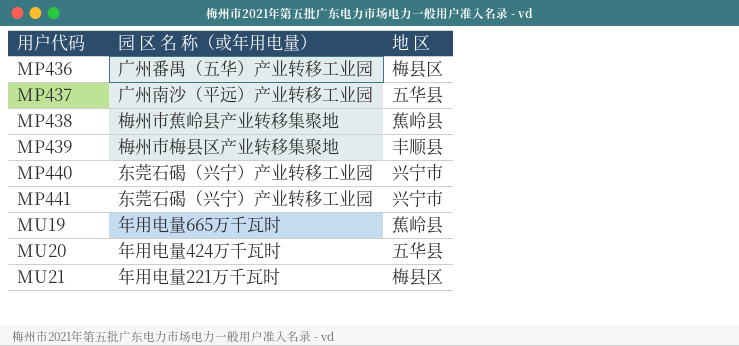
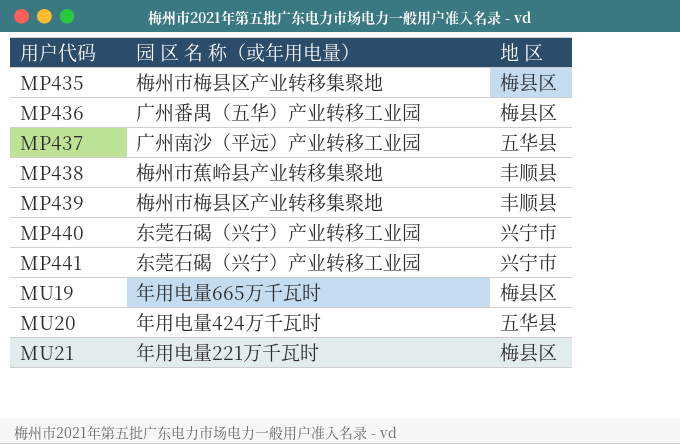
row MP435: none -> 梅州市梅县区产业转移集聚地 | 梅县区
MP438 | 地 区: 蕉岭县 -> 丰顺县
MU19 | 地 区: 蕉岭县 -> 梅县区

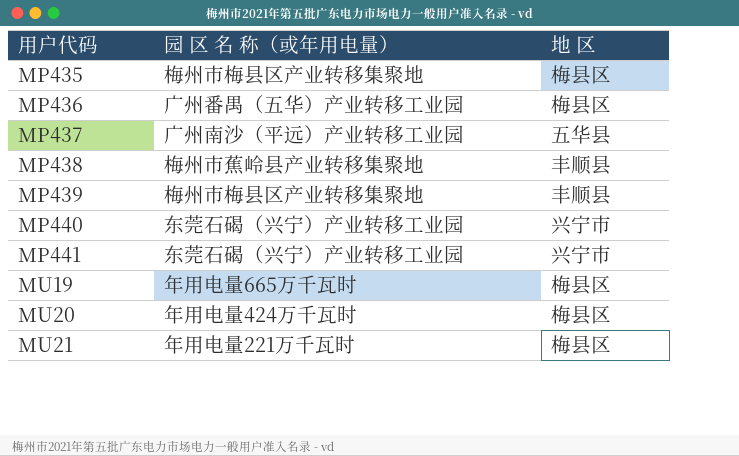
MU20 | 地 区: 五华县 -> 梅县区

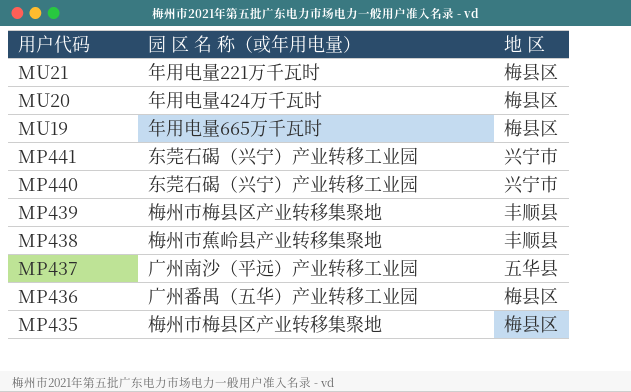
row order: 用户代码 ascending -> 用户代码 descending

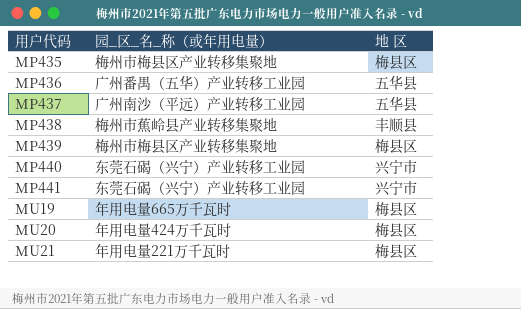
row order: 用户代码 descending -> 用户代码 ascending
column name: 园 区 名 称（或年用电量） -> 园_区_名_称（或年用电量）
MP436 | 地 区: 梅县区 -> 五华县
MP439 | 地 区: 丰顺县 -> 梅县区

